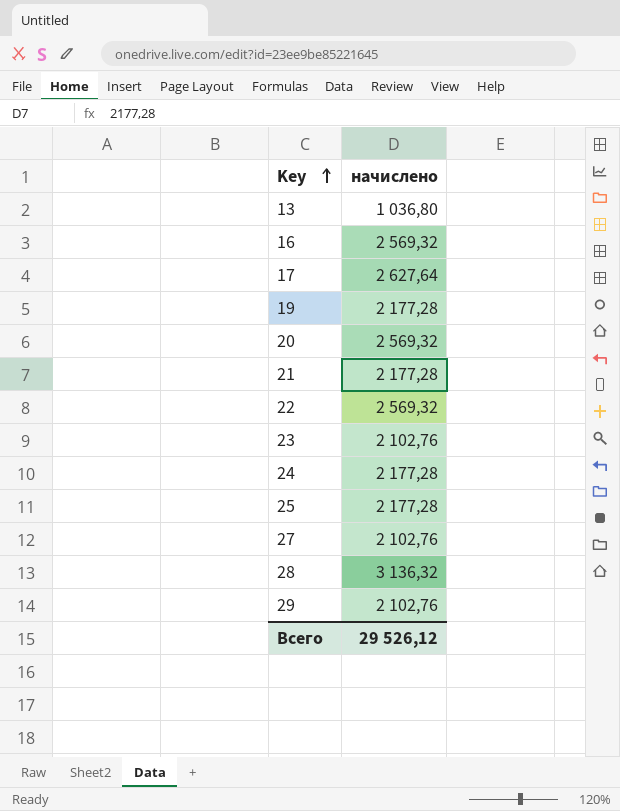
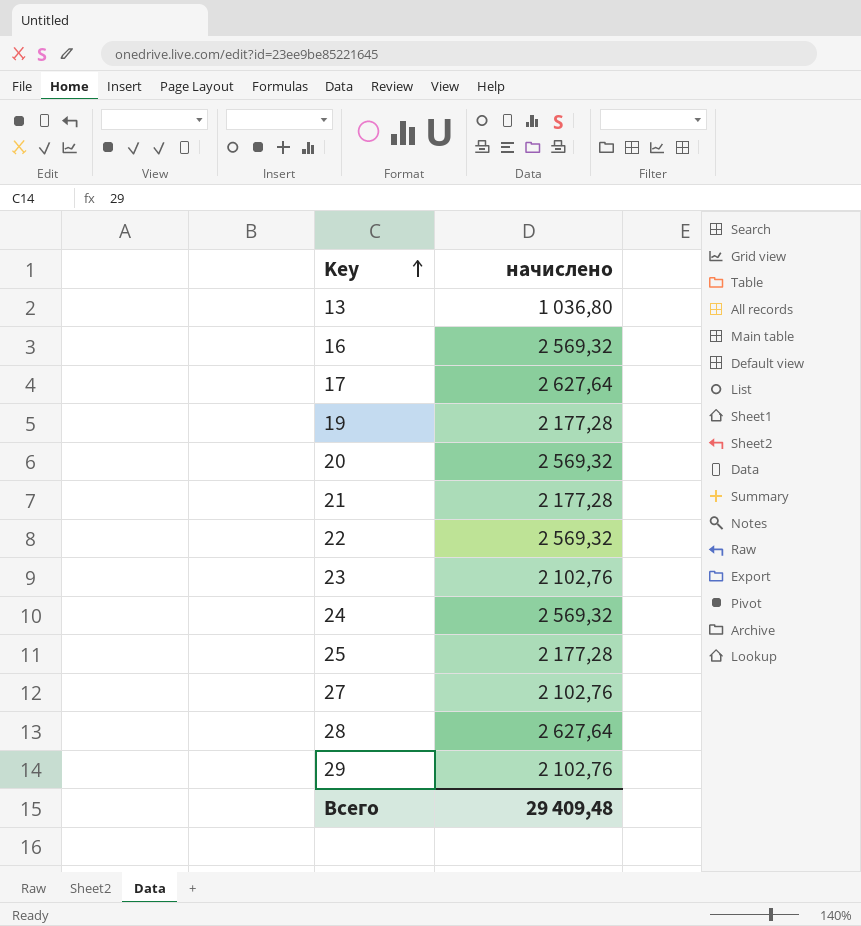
24 | начислено: 2 177,28 -> 2 569,32
28 | начислено: 3 136,32 -> 2 627,64
Всего | начислено: 29 526,12 -> 29 409,48

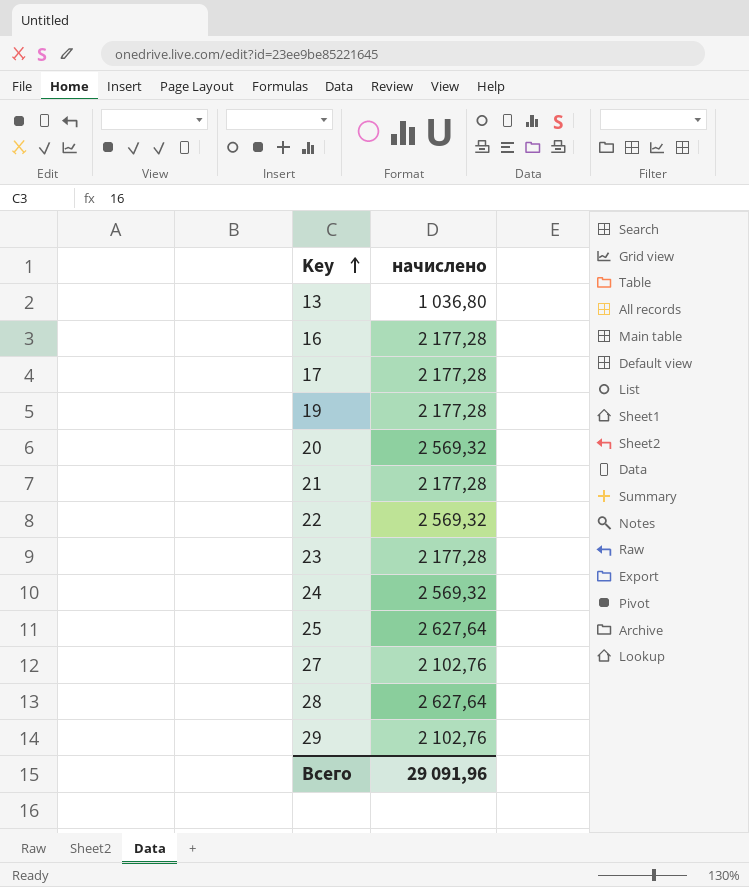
16 | начислено: 2 569,32 -> 2 177,28
17 | начислено: 2 627,64 -> 2 177,28
23 | начислено: 2 102,76 -> 2 177,28
25 | начислено: 2 177,28 -> 2 627,64
Всего | начислено: 29 409,48 -> 29 091,96

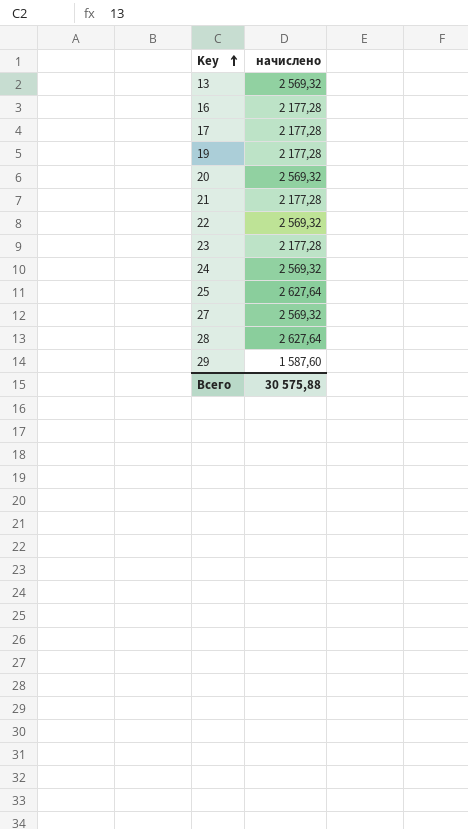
13 | начислено: 1 036,80 -> 2 569,32
27 | начислено: 2 102,76 -> 2 569,32
29 | начислено: 2 102,76 -> 1 587,60
Всего | начислено: 29 091,96 -> 30 575,88

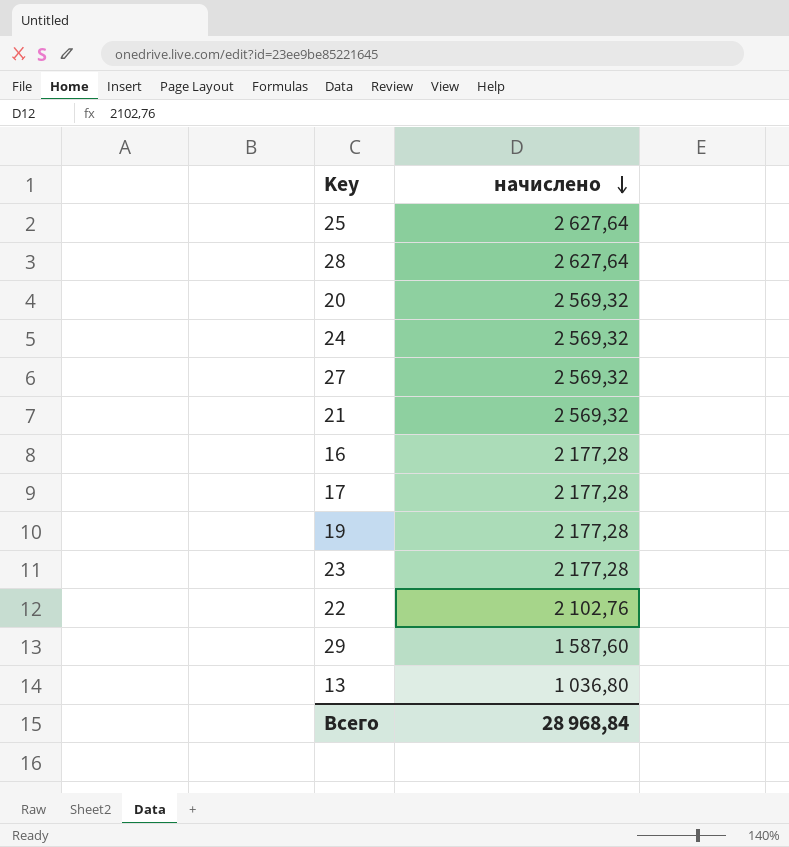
row order: Key ascending -> начислено descending
21 | начислено: 2 177,28 -> 2 569,32
22 | начислено: 2 569,32 -> 2 102,76
13 | начислено: 2 569,32 -> 1 036,80
Всего | начислено: 30 575,88 -> 28 968,84

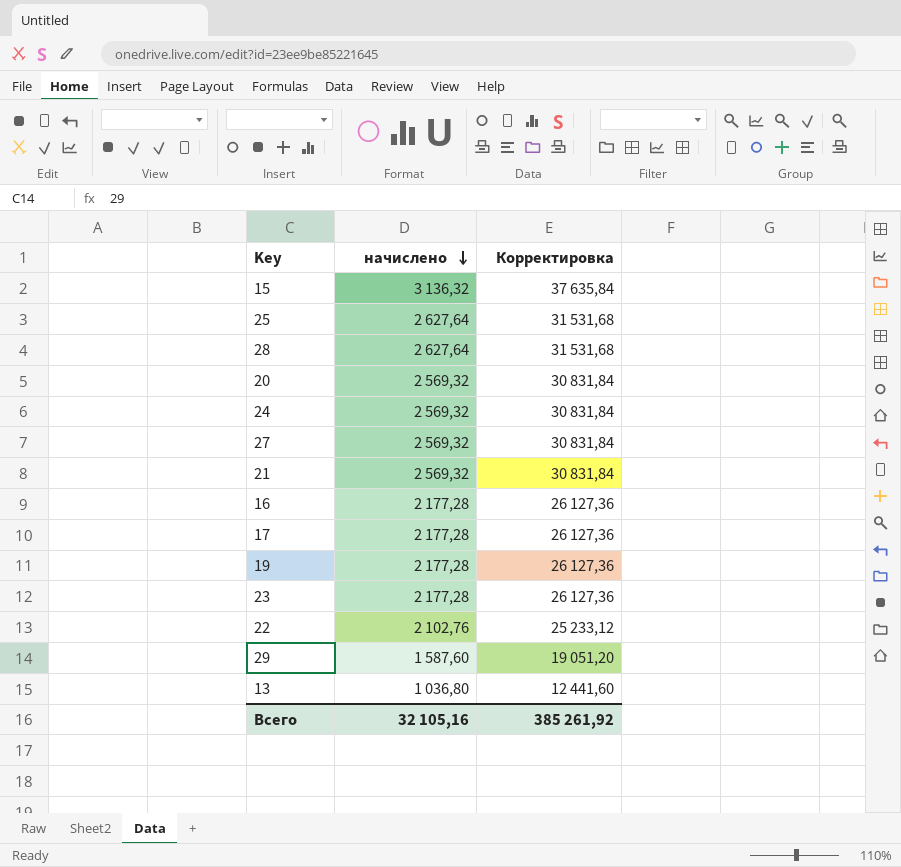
column Корректировка | formula: none -> [начислено] * 12
row 15: none -> 3 136,32 | 37 635,84
Всего | начислено: 28 968,84 -> 32 105,16

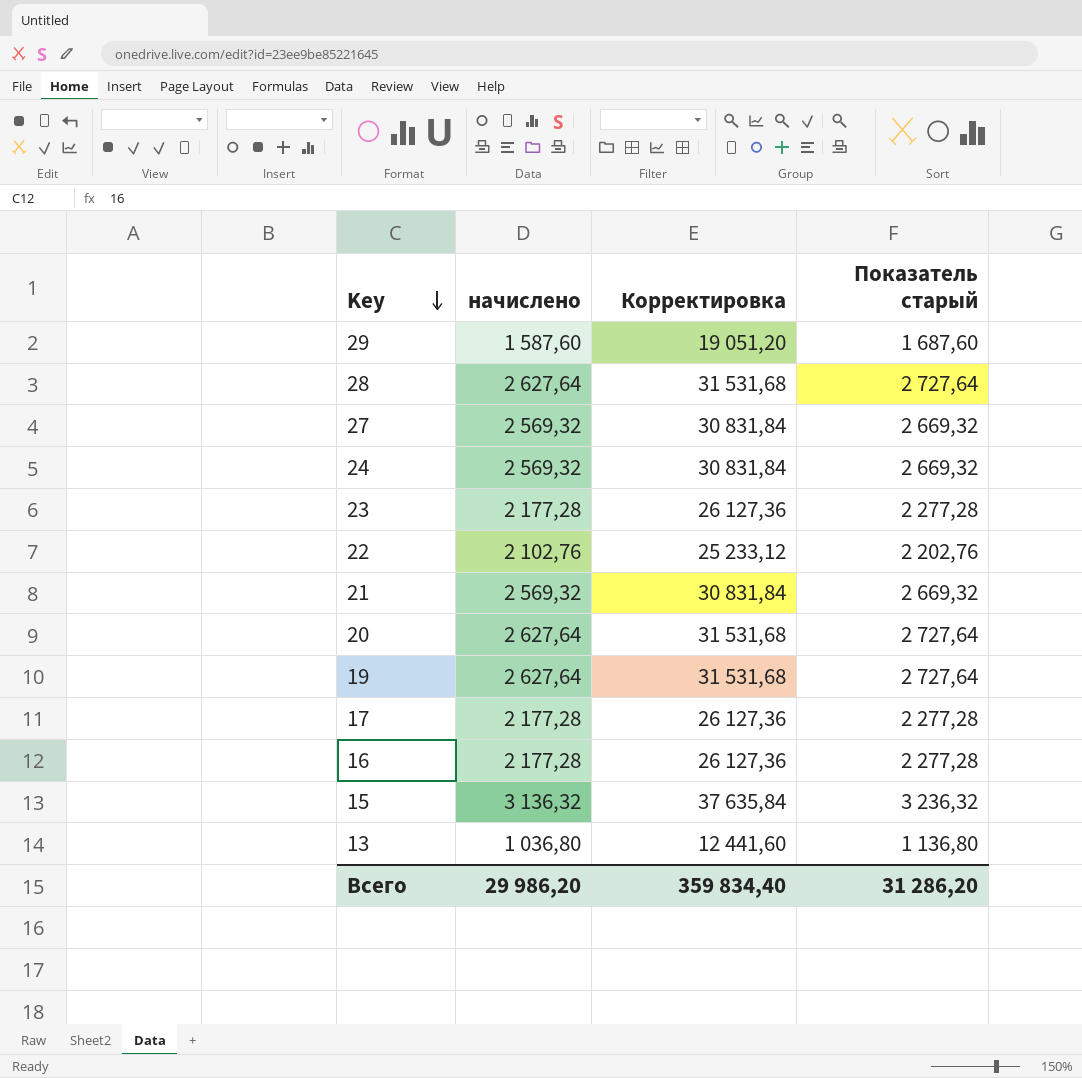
row order: начислено descending -> Key descending
column Показатель старый | formula: none -> [начислено] + 100
row 25: 2 627,64 | 31 531,68 -> none
20 | начислено: 2 569,32 -> 2 627,64
20 | Корректировка: 30 831,84 -> 31 531,68
19 | начислено: 2 177,28 -> 2 627,64
19 | Корректировка: 26 127,36 -> 31 531,68
Всего | начислено: 32 105,16 -> 29 986,20
Всего | Корректировка: 385 261,92 -> 359 834,40

